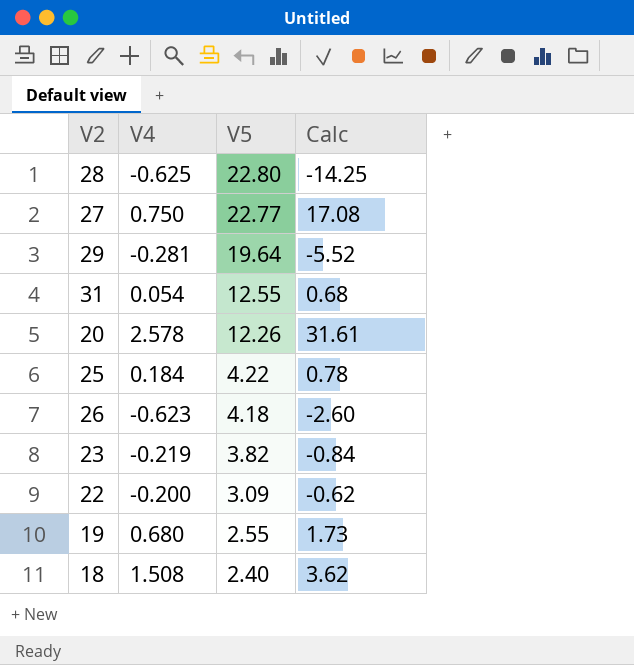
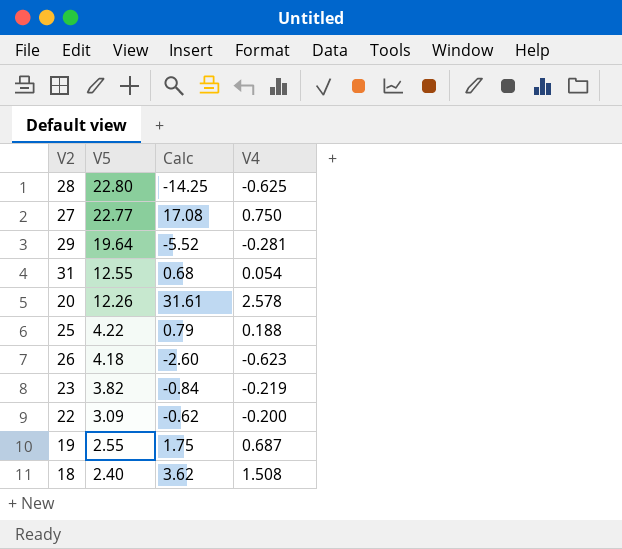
column V4 | position: 2 -> 4
25 | Calc: 0.78 -> 0.79
25 | V4: 0.184 -> 0.188
19 | Calc: 1.73 -> 1.75
19 | V4: 0.680 -> 0.687

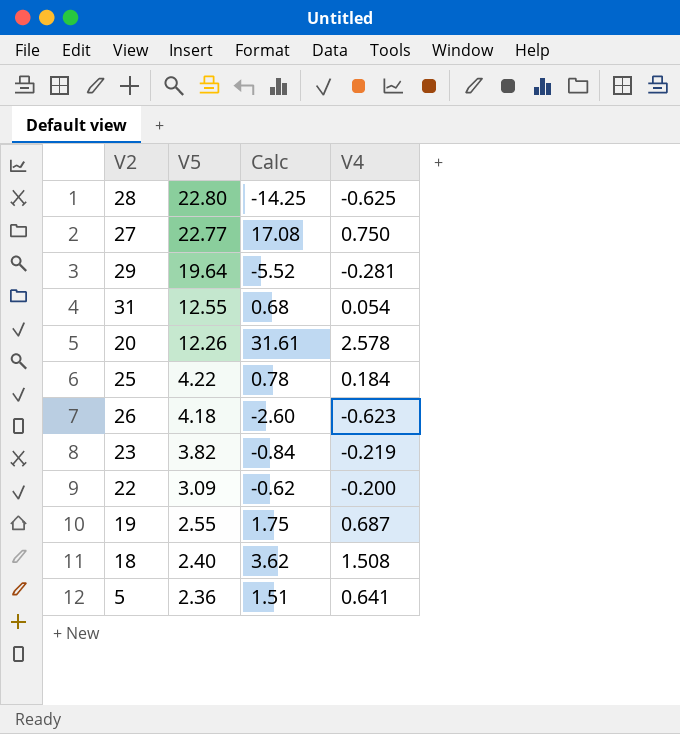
25 | Calc: 0.79 -> 0.78
25 | V4: 0.188 -> 0.184
row 5: none -> 2.36 | 1.51 | 0.641

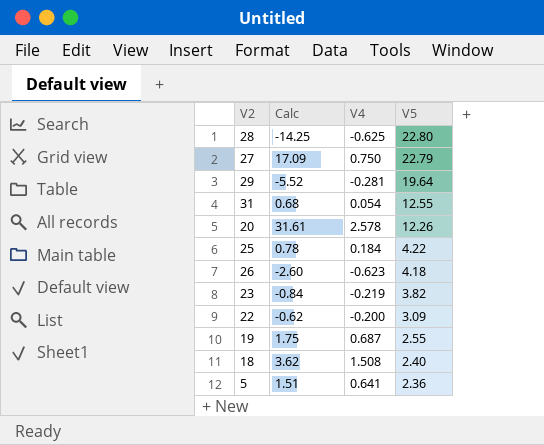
column V5 | position: 2 -> 4
27 | Calc: 17.08 -> 17.09
27 | V5: 22.77 -> 22.79

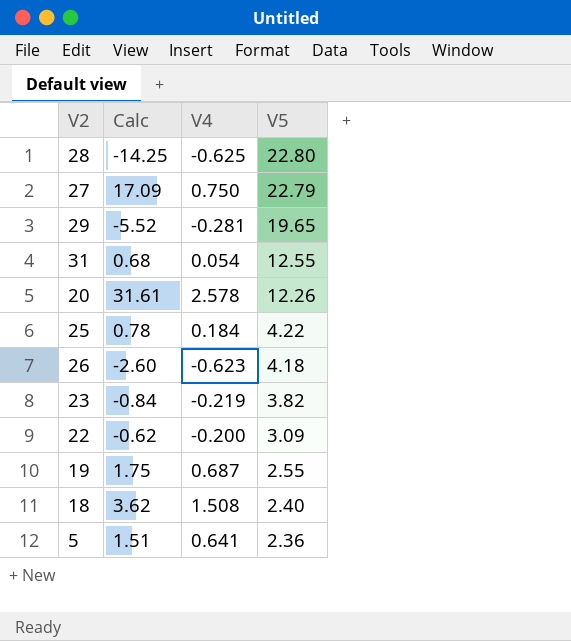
29 | V5: 19.64 -> 19.65

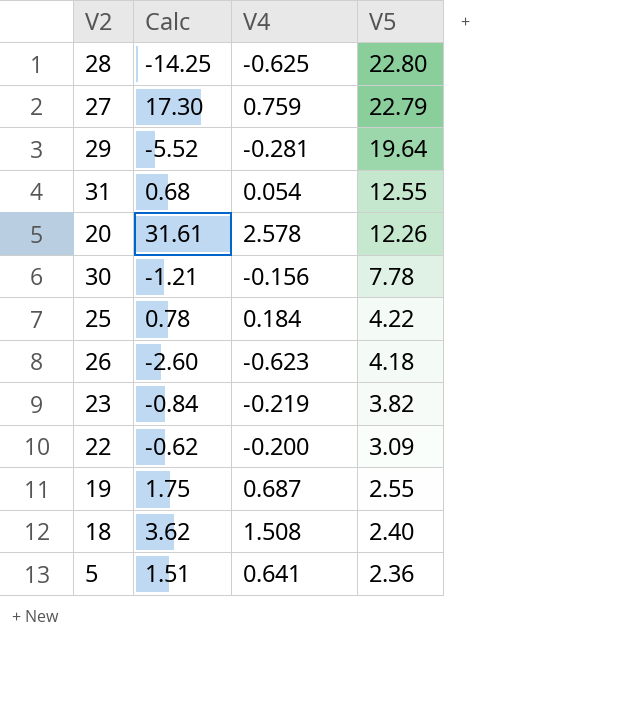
27 | Calc: 17.09 -> 17.30
27 | V4: 0.750 -> 0.759
29 | V5: 19.65 -> 19.64
row 30: none -> -1.21 | -0.156 | 7.78

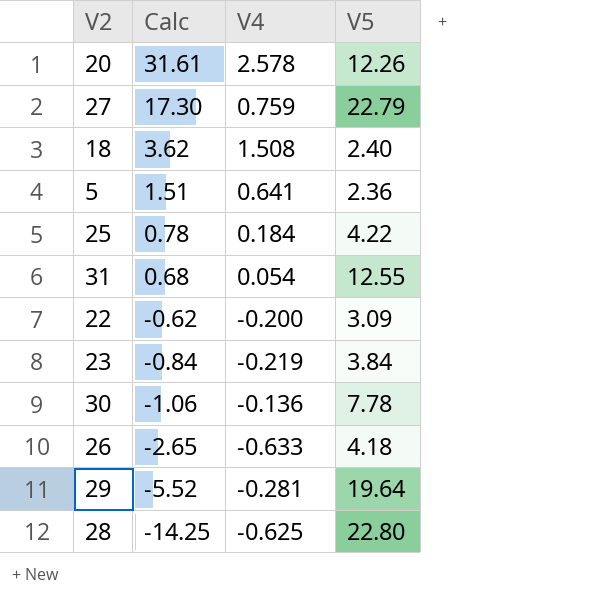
row order: V5 descending -> Calc descending
row 19: 1.75 | 0.687 | 2.55 -> none
23 | V5: 3.82 -> 3.84
30 | Calc: -1.21 -> -1.06
30 | V4: -0.156 -> -0.136
26 | Calc: -2.60 -> -2.65
26 | V4: -0.623 -> -0.633

